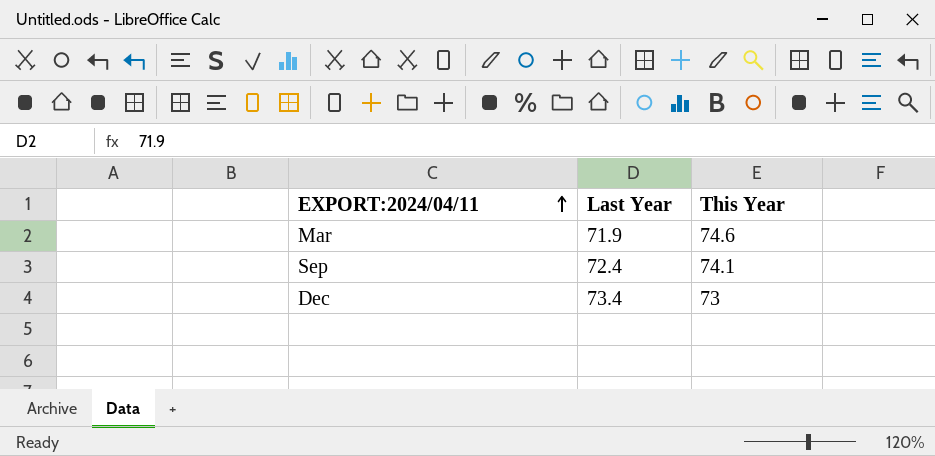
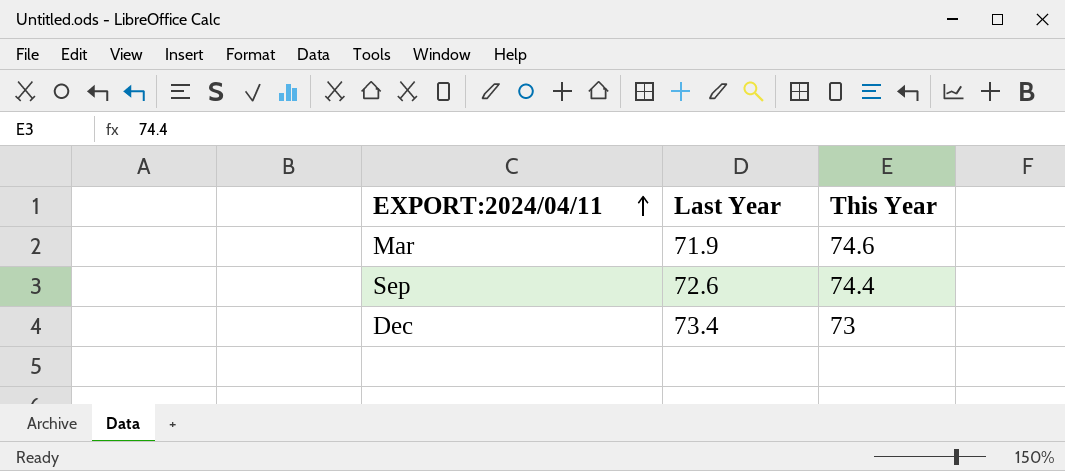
Sep | Last Year: 72.4 -> 72.6
Sep | This Year: 74.1 -> 74.4

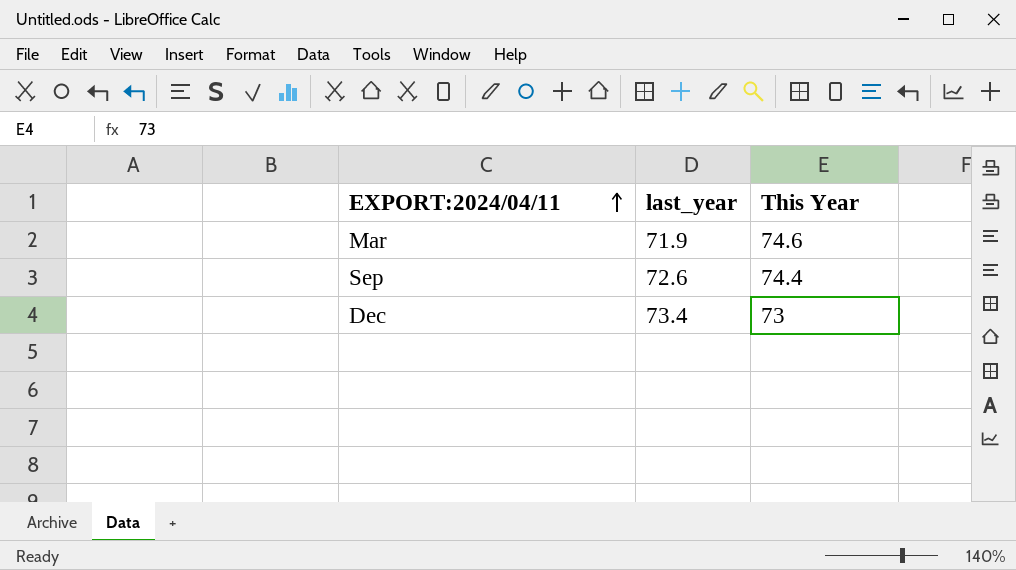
column name: Last Year -> last_year

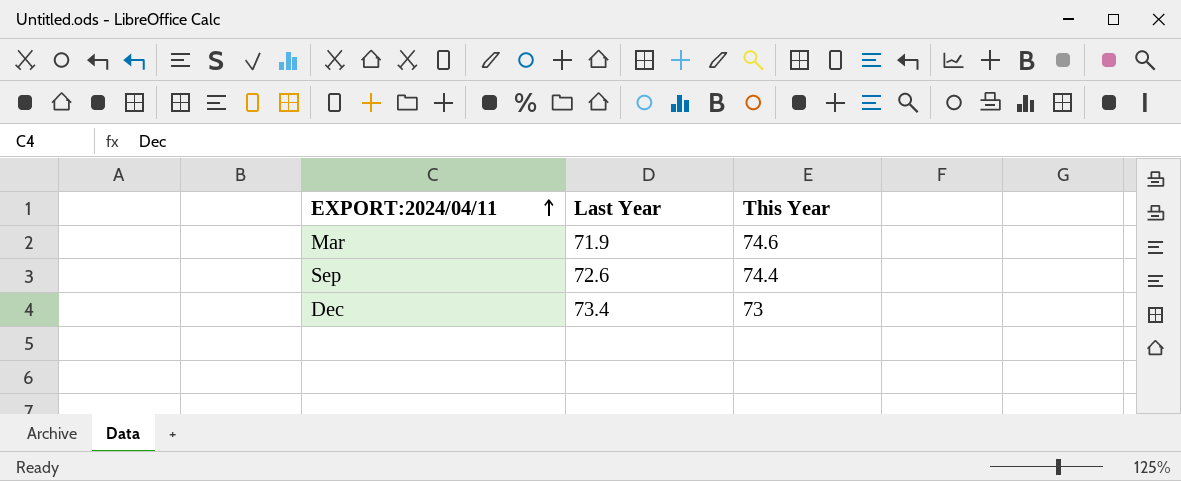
column name: last_year -> Last Year

